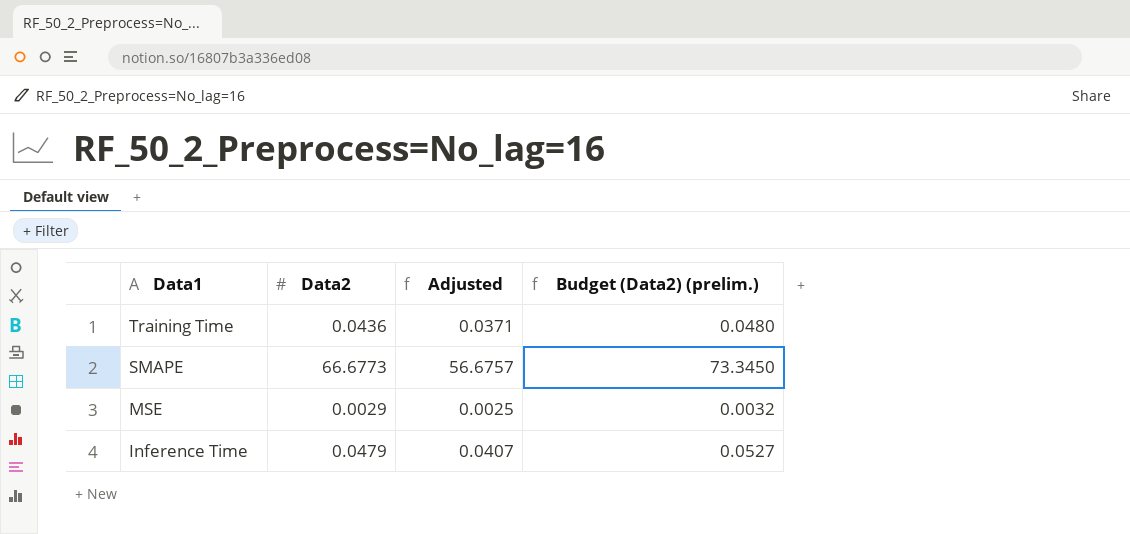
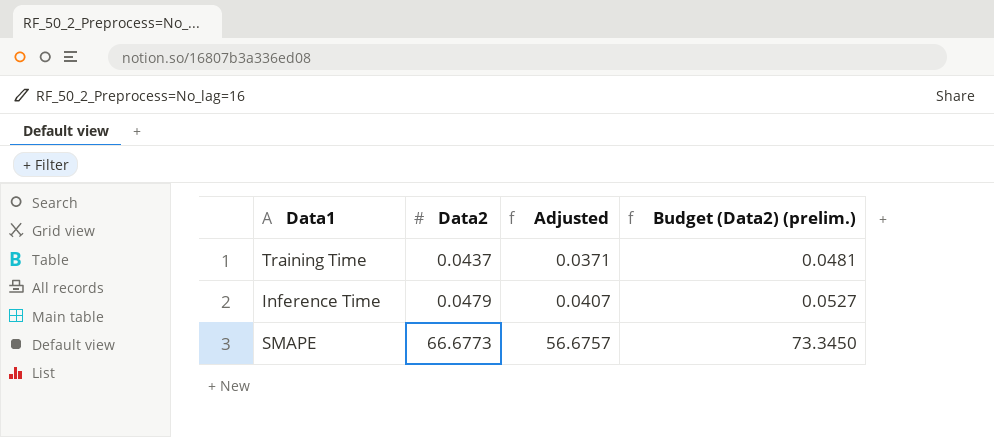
row order: Data1 descending -> Data2 ascending
row MSE: 0.0029 | 0.0025 | 0.0032 -> none
Training Time | Data2: 0.0436 -> 0.0437
Training Time | Budget (Data2) (prelim.): 0.0480 -> 0.0481

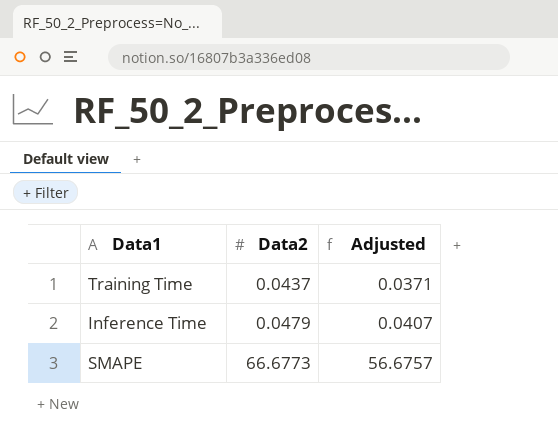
column Budget (Data2) (prelim.) | formula: [Data2] * 1.1 -> none

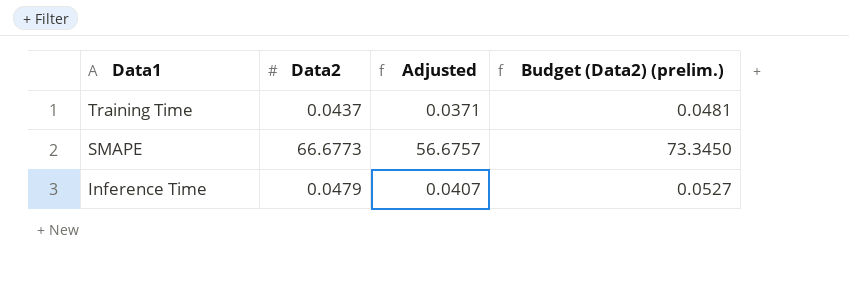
row order: Data2 ascending -> Data1 descending
column Budget (Data2) (prelim.) | formula: none -> [Data2] * 1.1

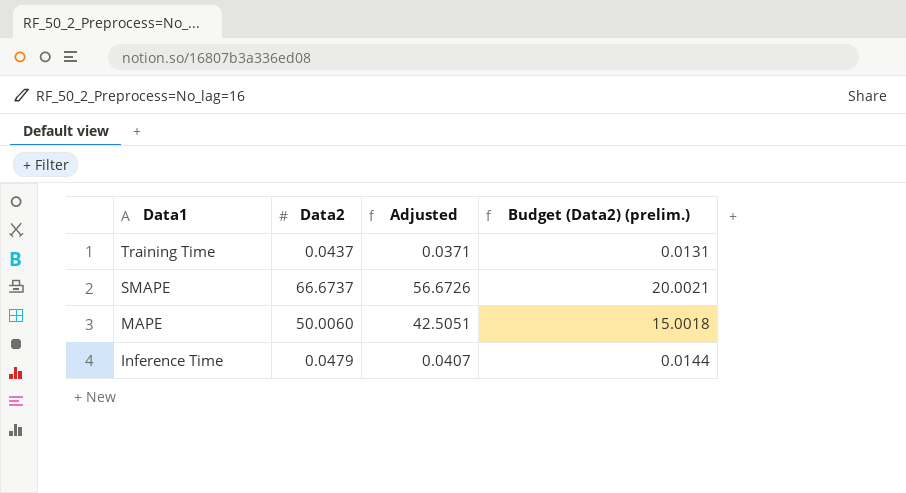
column Budget (Data2) (prelim.) | formula: [Data2] * 1.1 -> [Data2] * 0.3
SMAPE | Data2: 66.6773 -> 66.6737
SMAPE | Adjusted: 56.6757 -> 56.6726
row MAPE: none -> 50.0060 | 42.5051 | 15.0018

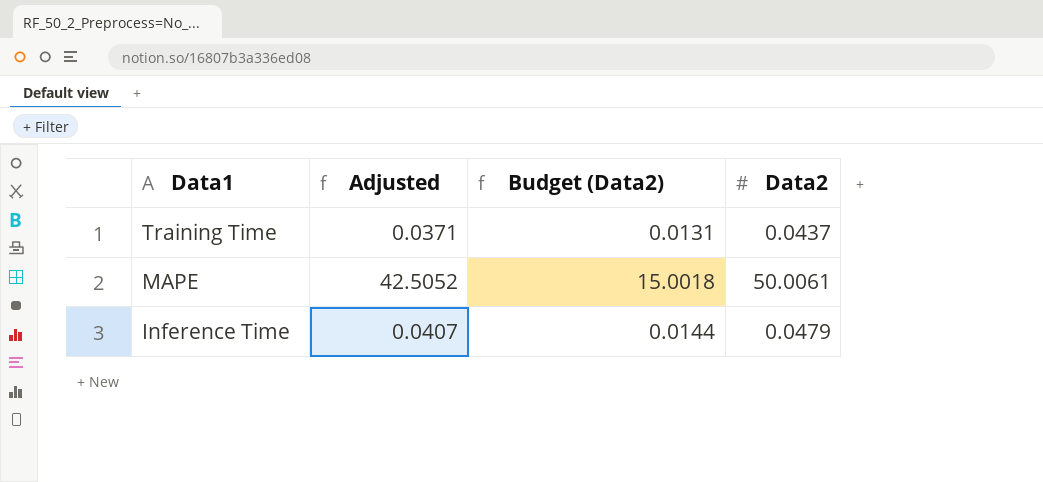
column name: Budget (Data2) (prelim.) -> Budget (Data2)
column Data2 | position: 2 -> 4
row SMAPE: 66.6737 | 56.6726 | 20.0021 -> none
MAPE | Adjusted: 42.5051 -> 42.5052
MAPE | Data2: 50.0060 -> 50.0061

